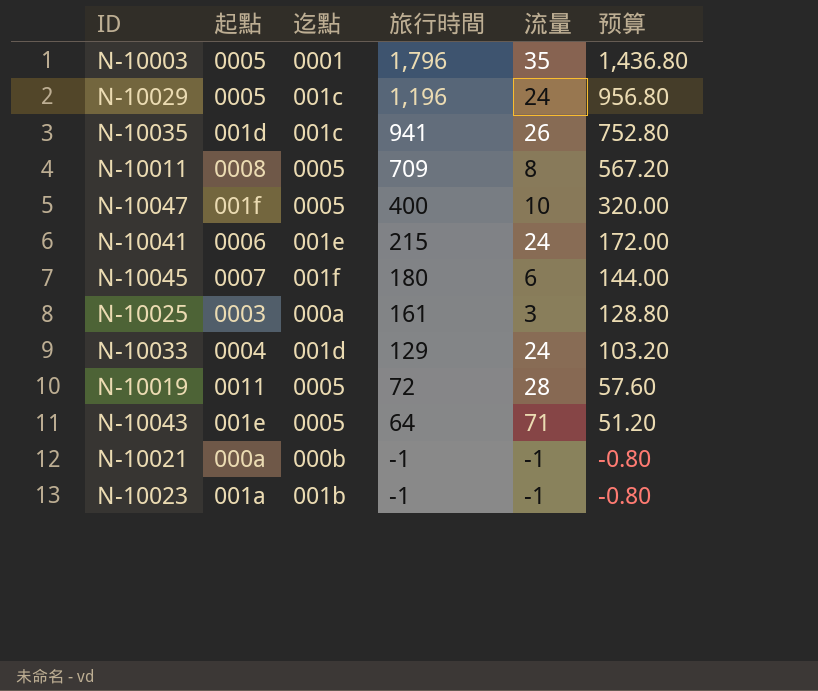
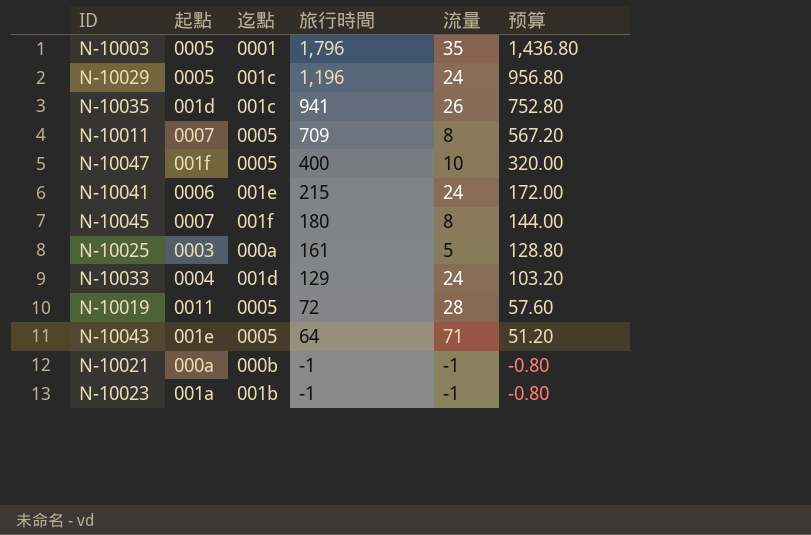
N-10011 | 起點: 0008 -> 0007
N-10045 | 流量: 6 -> 8
N-10025 | 流量: 3 -> 5

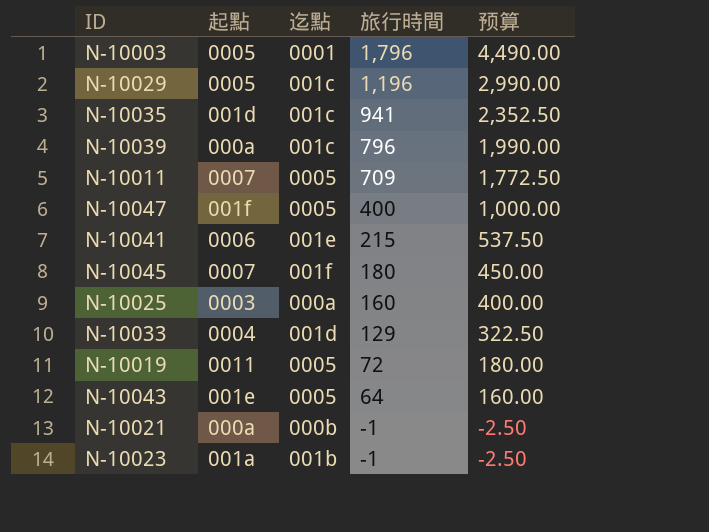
column 流量 | position: 5 -> none
column 预算 | formula: [旅行時間] * 0.8 -> [旅行時間] * 2.5
row N-10039: none -> 000a | 001c | 796 | 1,990.00
N-10025 | 旅行時間: 161 -> 160

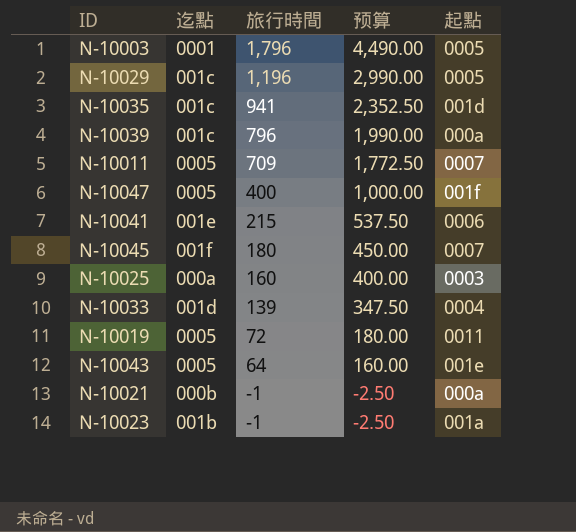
column 起點 | position: 2 -> 5
N-10033 | 旅行時間: 129 -> 139
N-10033 | 预算: 322.50 -> 347.50

